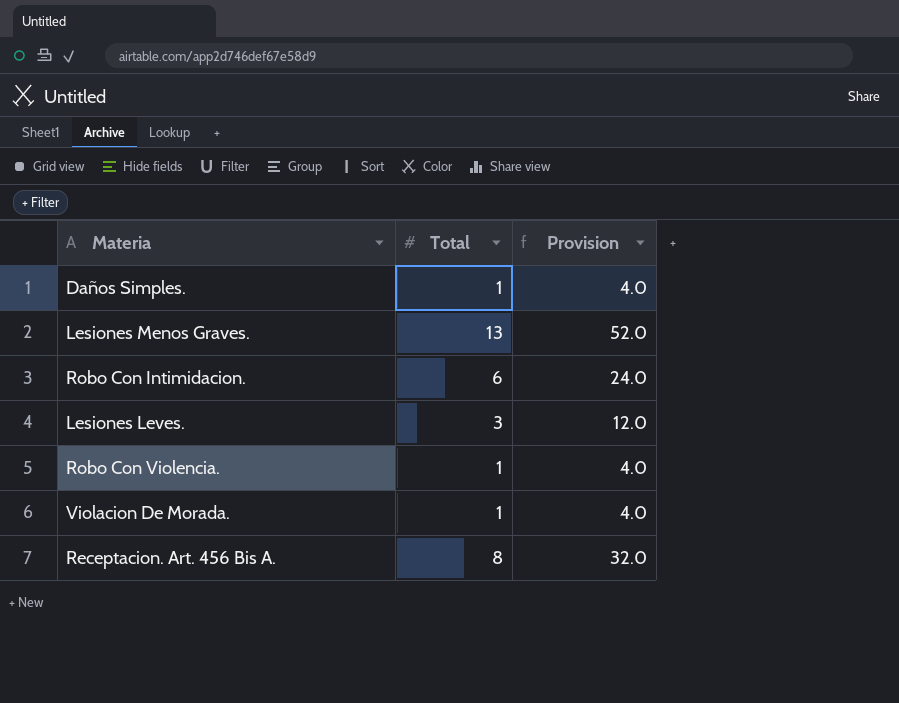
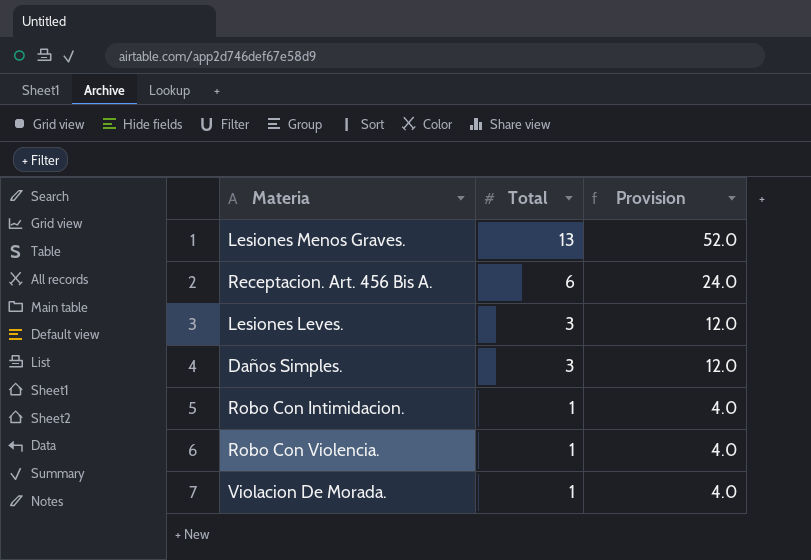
row order: none -> Total descending
Receptacion. Art. 456 Bis A. | Total: 8 -> 6
Receptacion. Art. 456 Bis A. | Provision: 32.0 -> 24.0
Daños Simples. | Total: 1 -> 3
Daños Simples. | Provision: 4.0 -> 12.0
Robo Con Intimidacion. | Total: 6 -> 1
Robo Con Intimidacion. | Provision: 24.0 -> 4.0

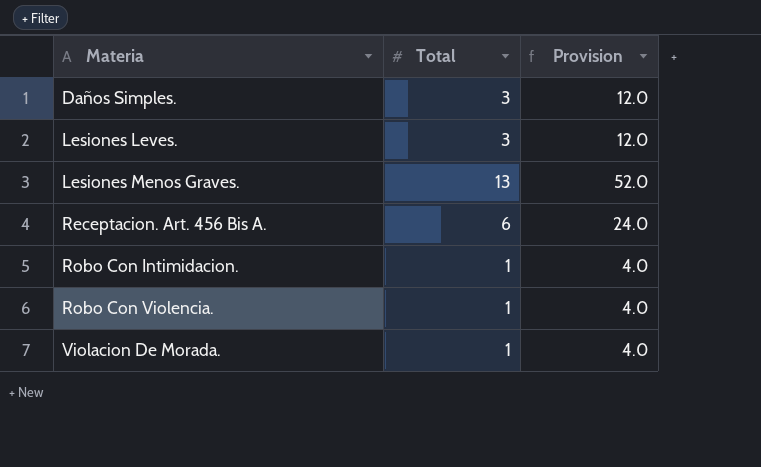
row order: Total descending -> Materia ascending

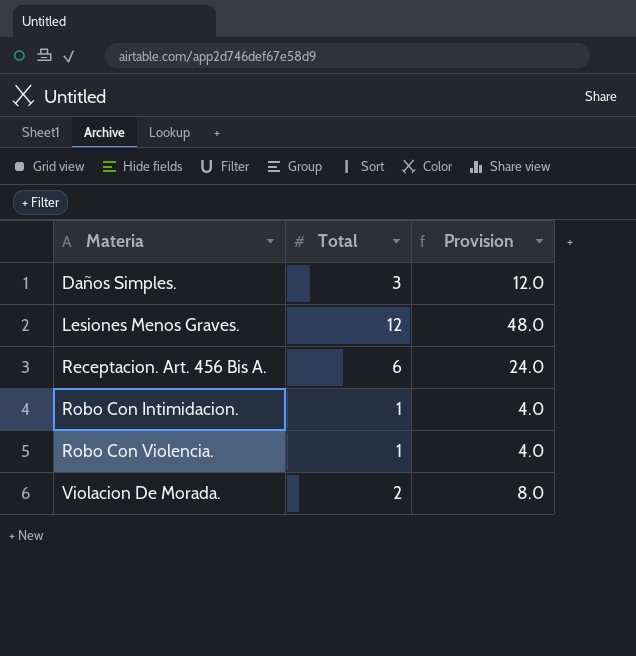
row Lesiones Leves.: 3 | 12.0 -> none
Lesiones Menos Graves. | Total: 13 -> 12
Lesiones Menos Graves. | Provision: 52.0 -> 48.0
Violacion De Morada. | Total: 1 -> 2
Violacion De Morada. | Provision: 4.0 -> 8.0

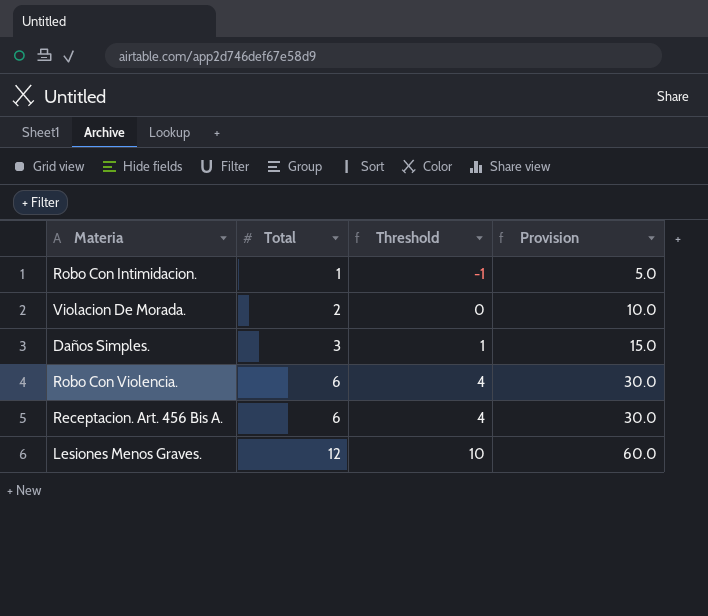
row order: Materia ascending -> Total ascending
column Threshold | formula: none -> [Total] - 2
column Provision | formula: [Total] * 4 -> [Total] * 5
Robo Con Violencia. | Total: 1 -> 6

